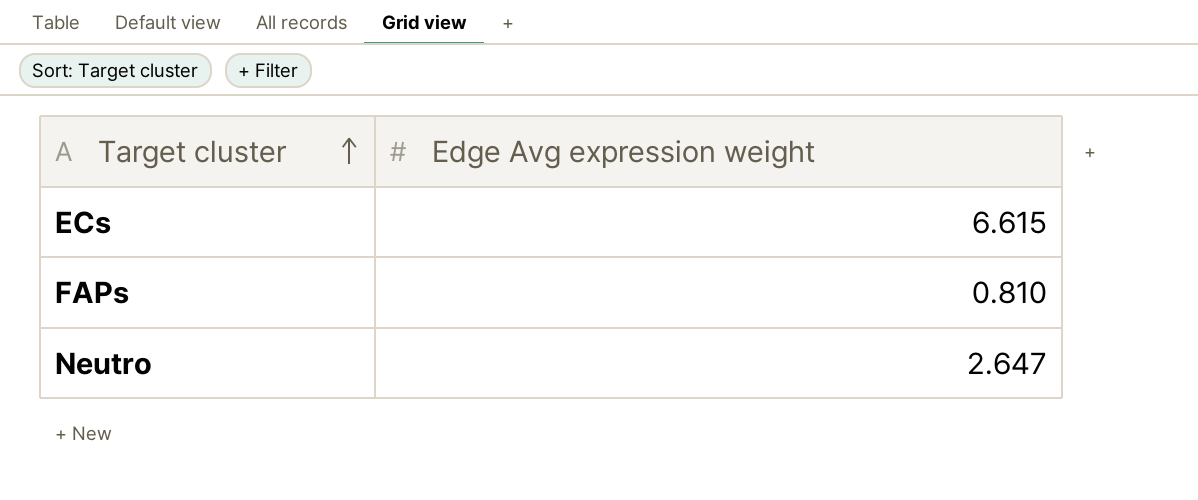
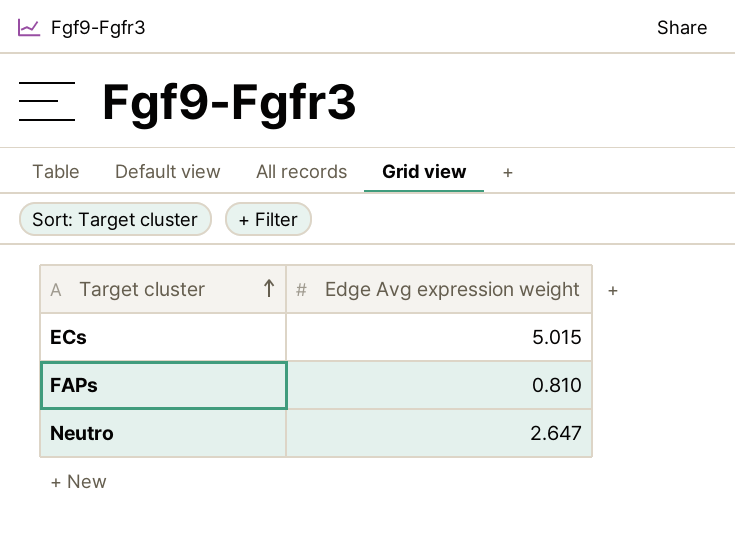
ECs | Edge Avg expression weight: 6.615 -> 5.015

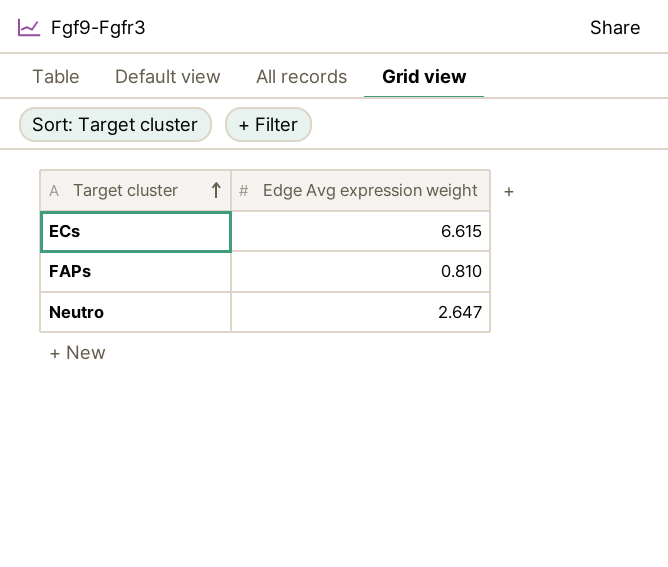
ECs | Edge Avg expression weight: 5.015 -> 6.615

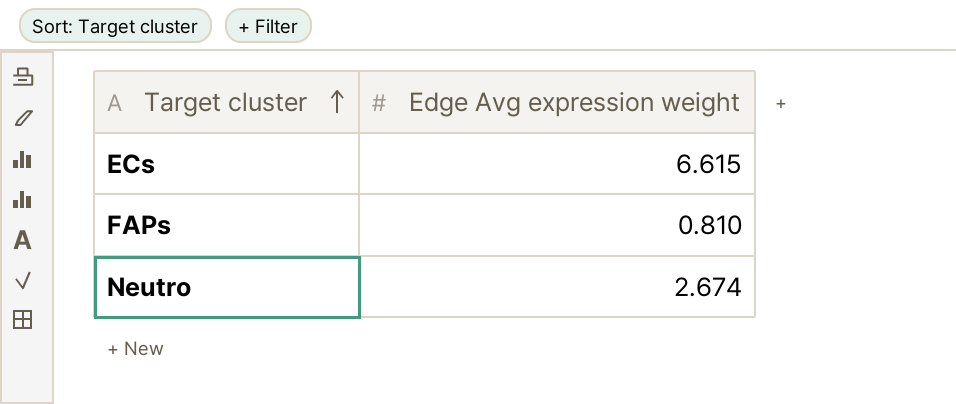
Neutro | Edge Avg expression weight: 2.647 -> 2.674

